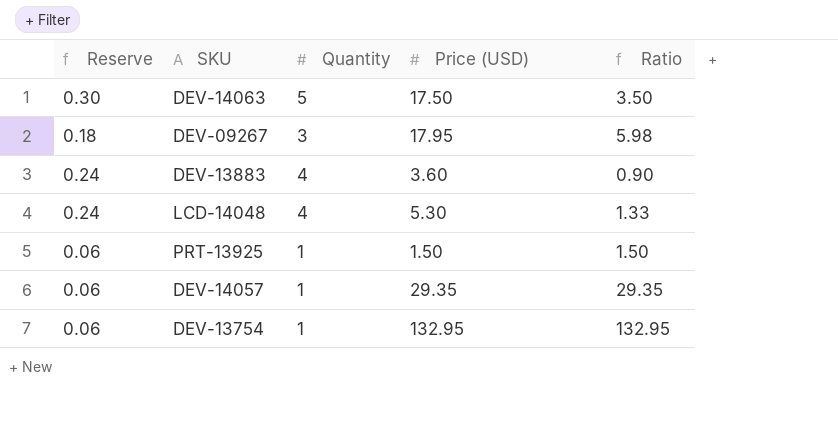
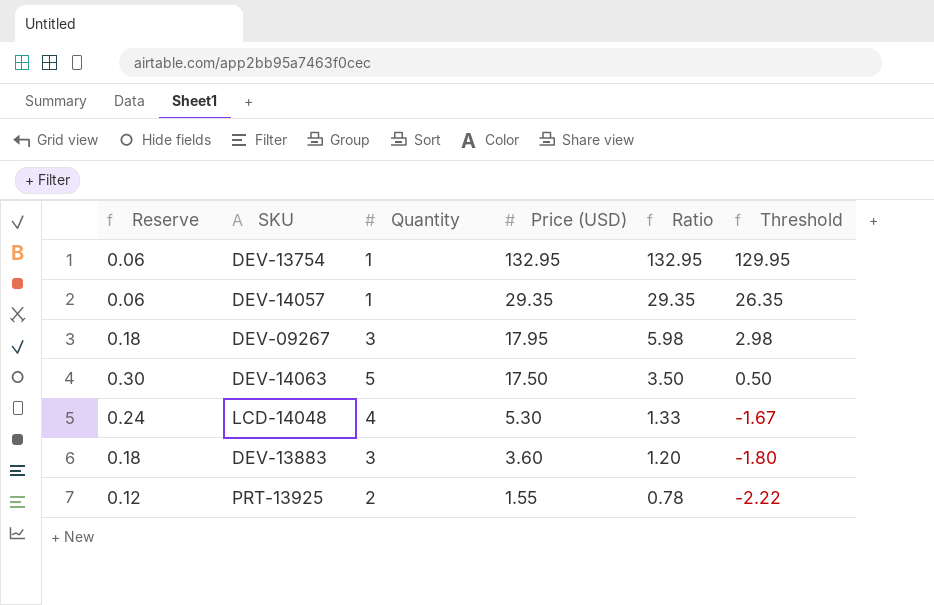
row order: none -> Price (USD) descending
column Threshold | formula: none -> [Ratio] - 3
DEV-13883 | Reserve: 0.24 -> 0.18
DEV-13883 | Quantity: 4 -> 3
DEV-13883 | Ratio: 0.90 -> 1.20
PRT-13925 | Reserve: 0.06 -> 0.12
PRT-13925 | Quantity: 1 -> 2
PRT-13925 | Price (USD): 1.50 -> 1.55
PRT-13925 | Ratio: 1.50 -> 0.78

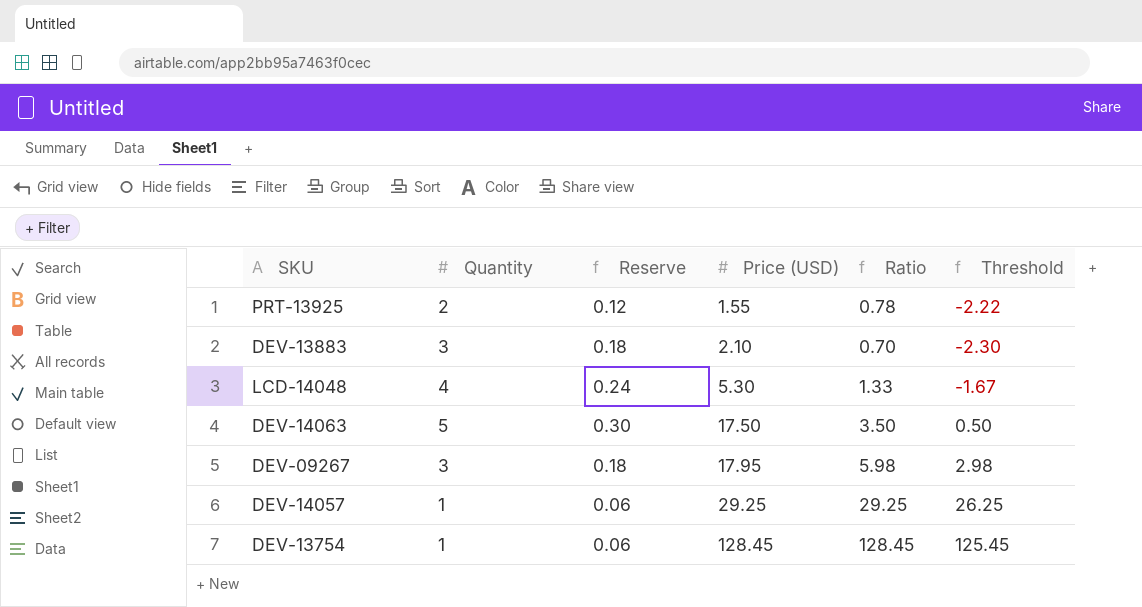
row order: Price (USD) descending -> Price (USD) ascending
column Reserve | position: 1 -> 3
DEV-13883 | Price (USD): 3.60 -> 2.10
DEV-13883 | Ratio: 1.20 -> 0.70
DEV-13883 | Threshold: -1.80 -> -2.30
DEV-14057 | Price (USD): 29.35 -> 29.25
DEV-14057 | Ratio: 29.35 -> 29.25
DEV-14057 | Threshold: 26.35 -> 26.25
DEV-13754 | Price (USD): 132.95 -> 128.45
DEV-13754 | Ratio: 132.95 -> 128.45
DEV-13754 | Threshold: 129.95 -> 125.45

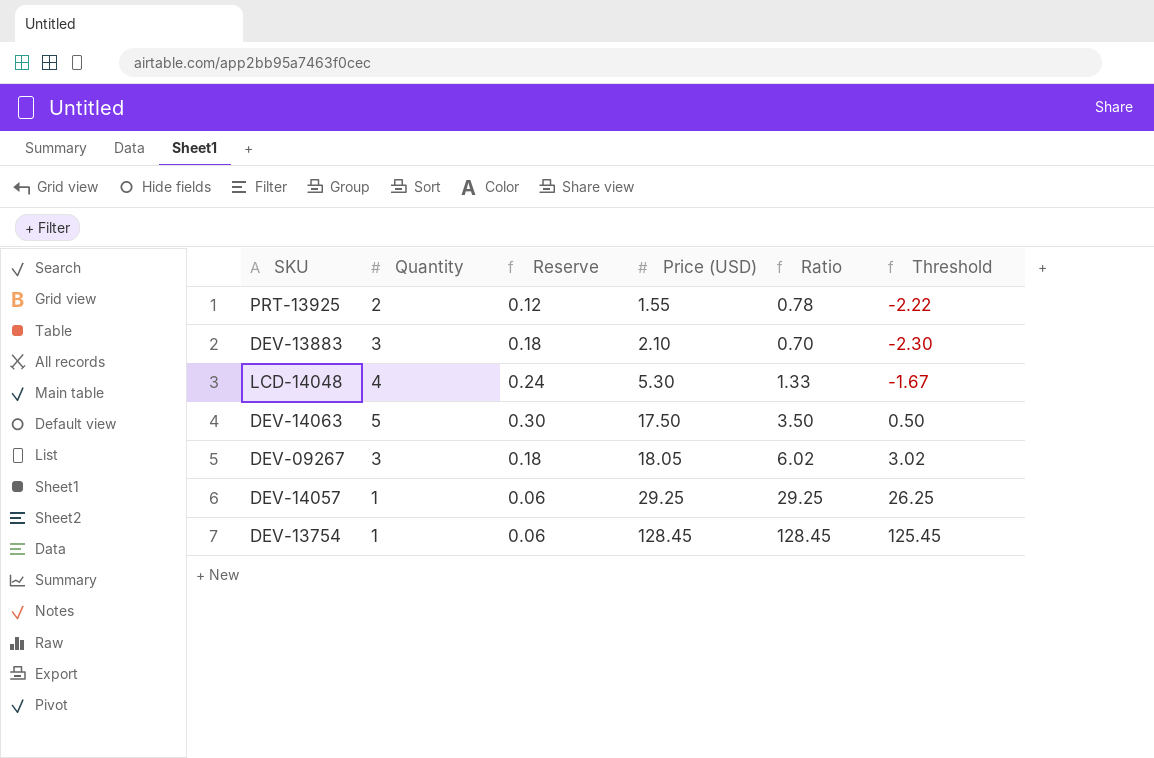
DEV-09267 | Price (USD): 17.95 -> 18.05
DEV-09267 | Ratio: 5.98 -> 6.02
DEV-09267 | Threshold: 2.98 -> 3.02

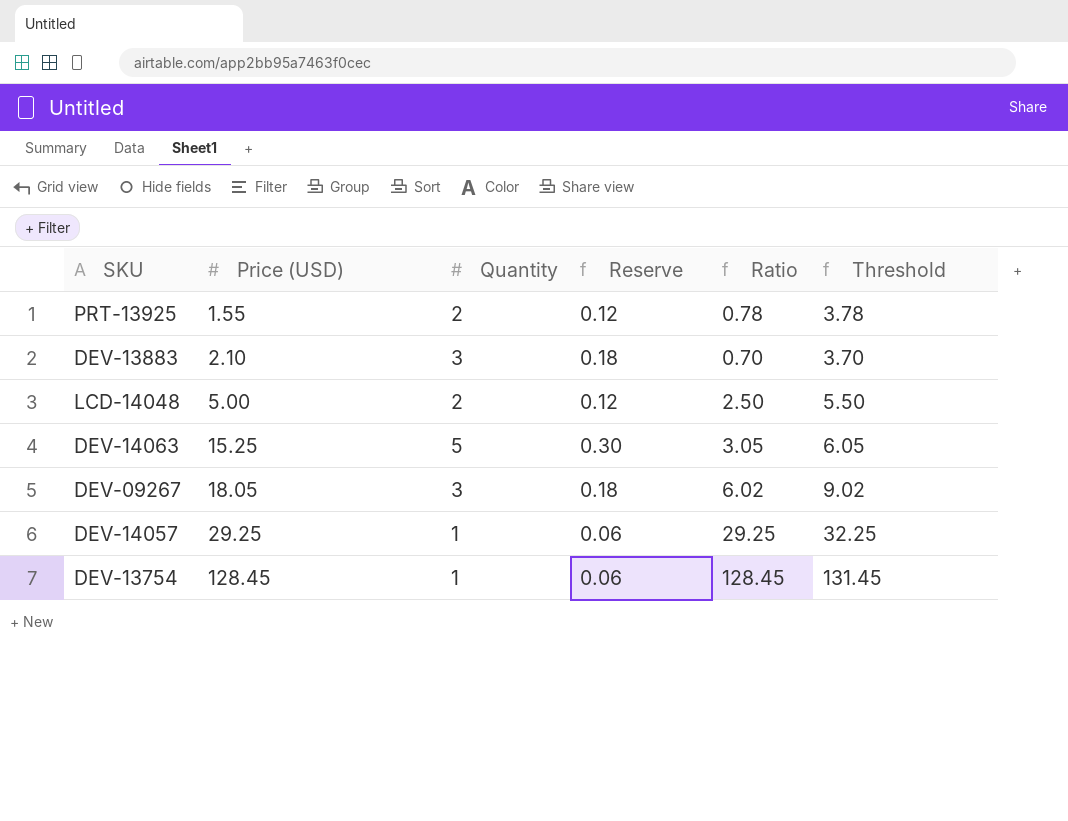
column Price (USD) | position: 4 -> 2
column Threshold | formula: [Ratio] - 3 -> [Ratio] + 3
LCD-14048 | Price (USD): 5.30 -> 5.00
LCD-14048 | Quantity: 4 -> 2
LCD-14048 | Reserve: 0.24 -> 0.12
LCD-14048 | Ratio: 1.33 -> 2.50
DEV-14063 | Price (USD): 17.50 -> 15.25
DEV-14063 | Ratio: 3.50 -> 3.05

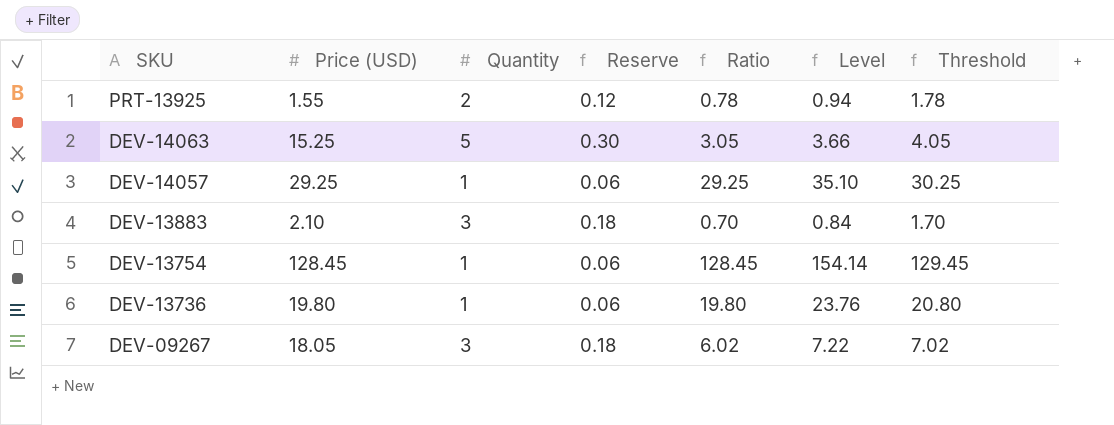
row order: Price (USD) ascending -> SKU descending
column Level | formula: none -> [Ratio] * 1.2
column Threshold | formula: [Ratio] + 3 -> [Ratio] + 1
row LCD-14048: 5.00 | 2 | 0.12 | 2.50 | 5.50 -> none
row DEV-13736: none -> 19.80 | 1 | 0.06 | 19.80 | 23.76 | 20.80

